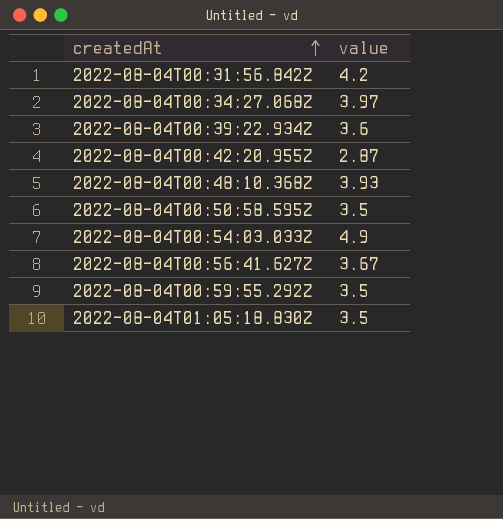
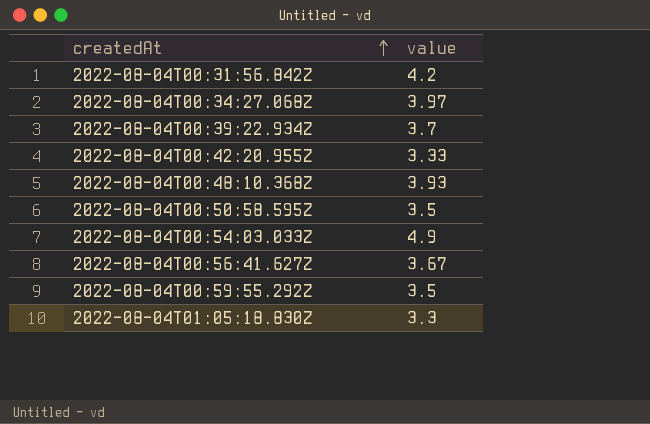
2022-08-04T00:39:22.934Z | value: 3.6 -> 3.7
2022-08-04T00:42:20.955Z | value: 2.87 -> 3.33
2022-08-04T01:05:18.830Z | value: 3.5 -> 3.3

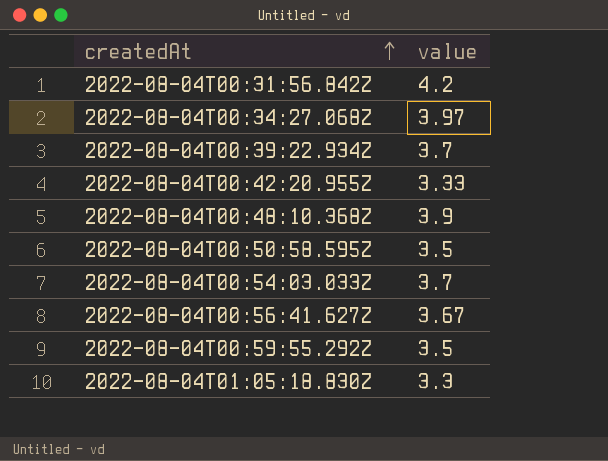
2022-08-04T00:48:10.368Z | value: 3.93 -> 3.9
2022-08-04T00:54:03.033Z | value: 4.9 -> 3.7

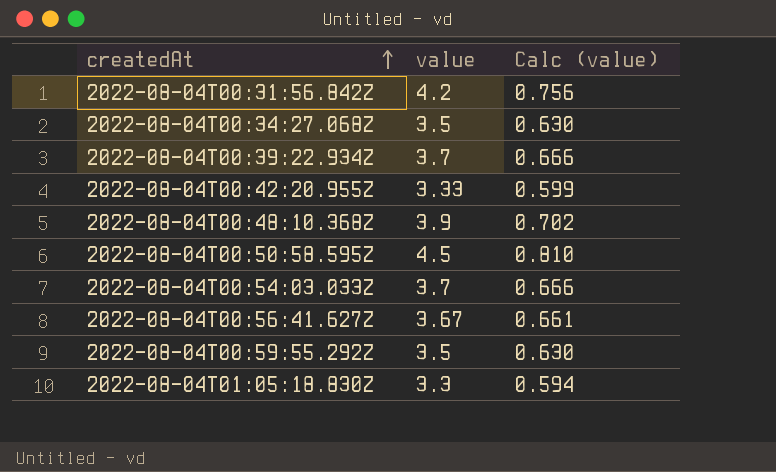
column Calc (value) | formula: none -> [value] * 0.18
2022-08-04T00:34:27.068Z | value: 3.97 -> 3.5
2022-08-04T00:50:58.595Z | value: 3.5 -> 4.5

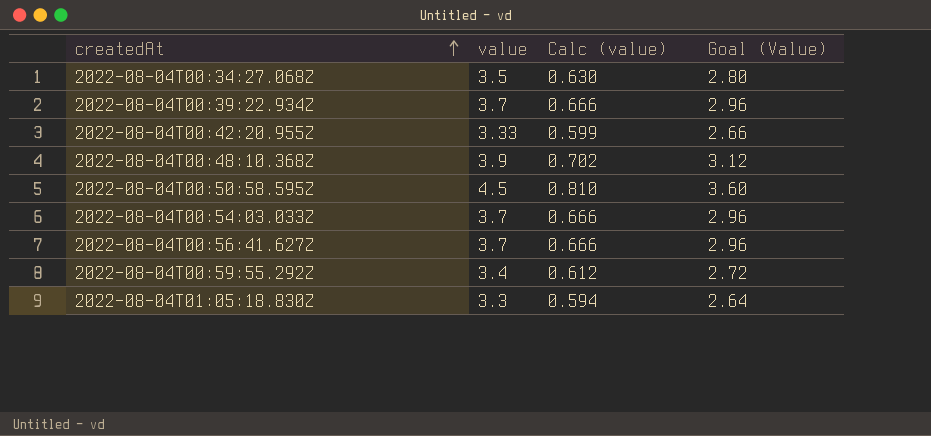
column Goal (Value) | formula: none -> [value] * 0.8
row 2022-08-04T00:31:56.842Z: 4.2 | 0.756 -> none
2022-08-04T00:56:41.627Z | value: 3.67 -> 3.7
2022-08-04T00:56:41.627Z | Calc (value): 0.661 -> 0.666
2022-08-04T00:59:55.292Z | value: 3.5 -> 3.4
2022-08-04T00:59:55.292Z | Calc (value): 0.630 -> 0.612

